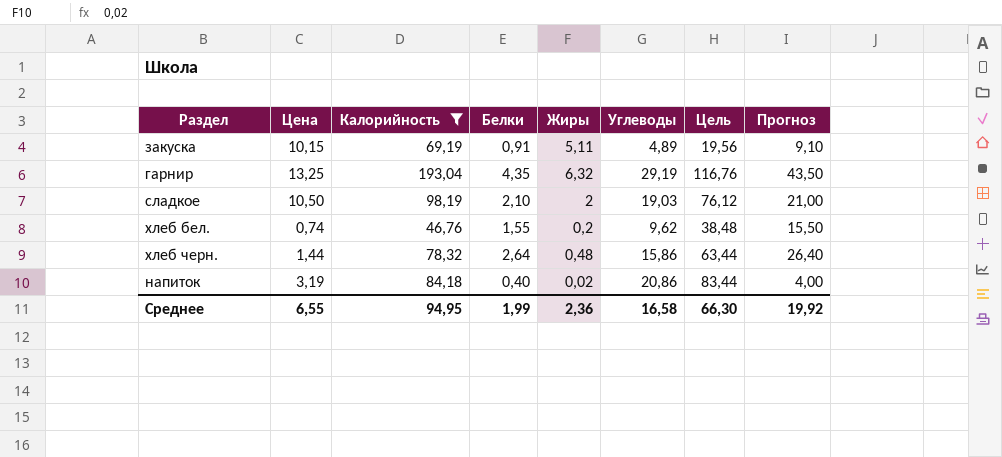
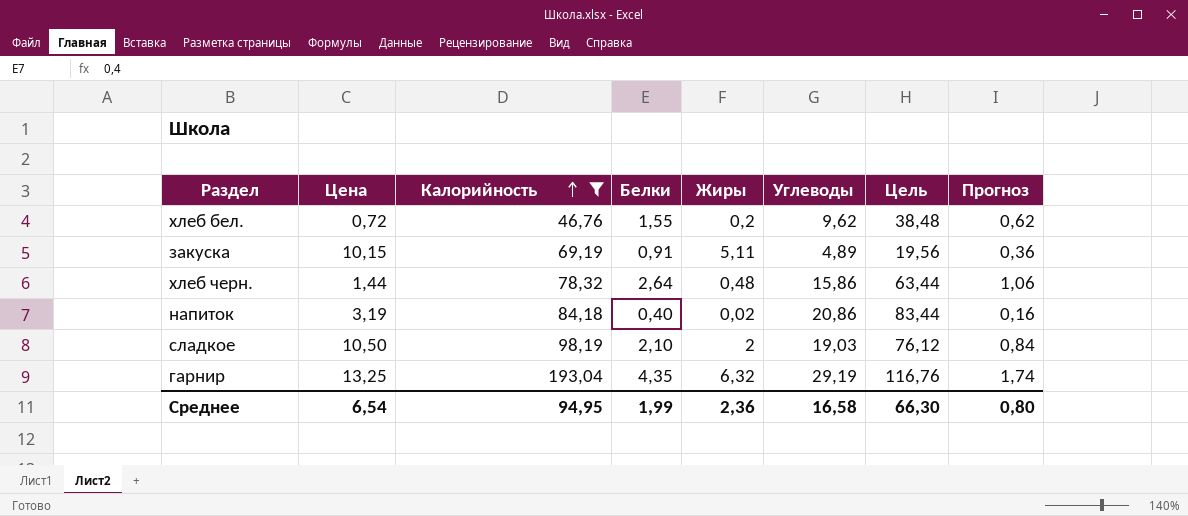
row order: none -> Калорийность ascending
column Прогноз | formula: [Белки] * 10 -> [Белки] * 0,4
хлеб бел. | Цена: 0,74 -> 0,72
Среднее | Цена: 6,55 -> 6,54
Среднее | Прогноз: 19,92 -> 0,80

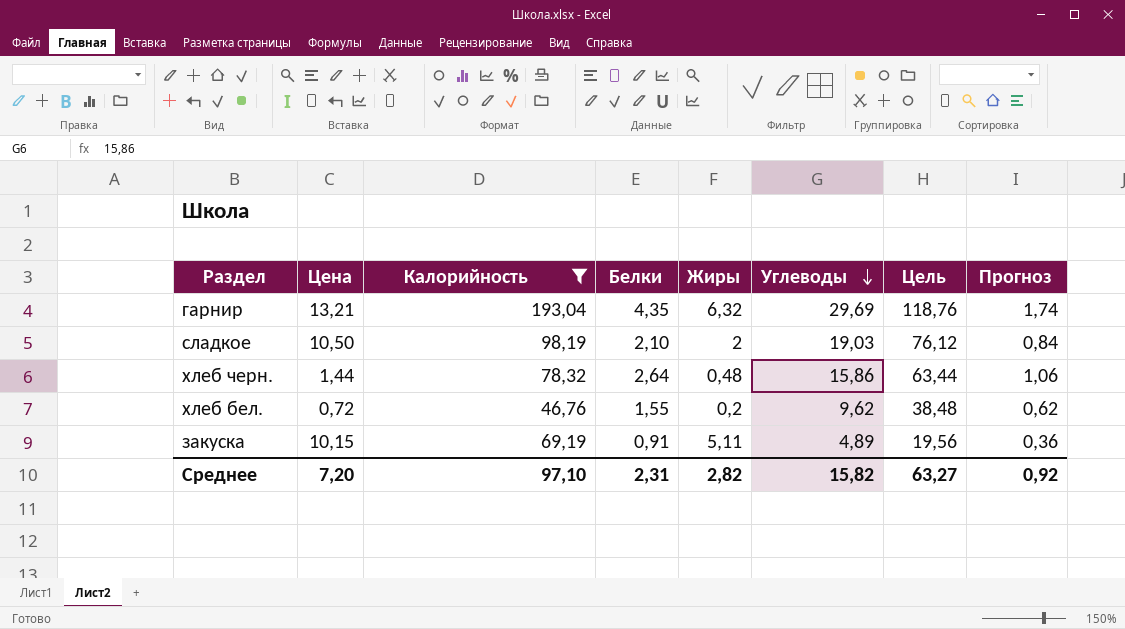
row order: Калорийность ascending -> Углеводы descending
row напиток: 3,19 | 84,18 | 0,40 | 0,02 | 20,86 | 83,44 | 0,16 -> none
гарнир | Цена: 13,25 -> 13,21
гарнир | Углеводы: 29,19 -> 29,69
гарнир | Цель: 116,76 -> 118,76
Среднее | Цена: 6,54 -> 7,20
Среднее | Калорийность: 94,95 -> 97,10
Среднее | Белки: 1,99 -> 2,31
Среднее | Жиры: 2,36 -> 2,82
Среднее | Углеводы: 16,58 -> 15,82
Среднее | Цель: 66,30 -> 63,27
Среднее | Прогноз: 0,80 -> 0,92

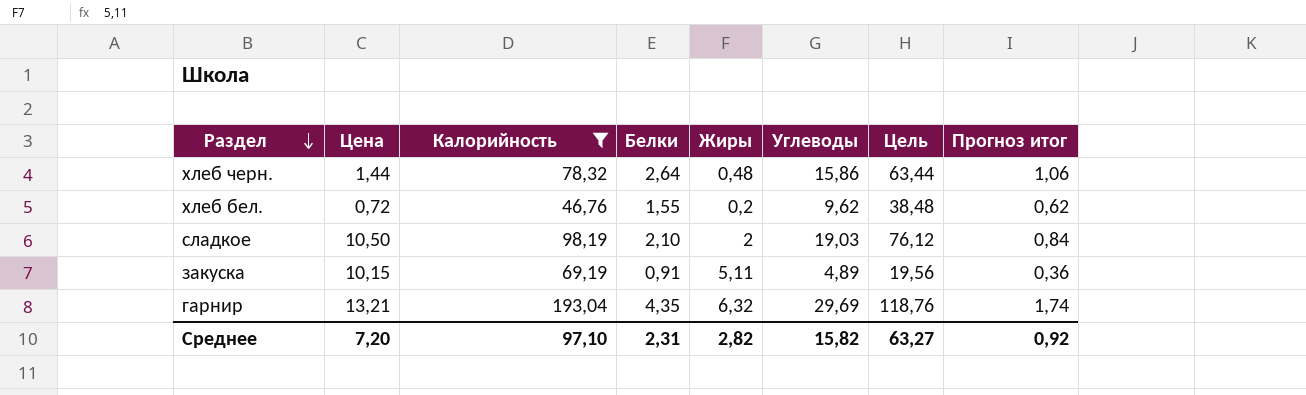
row order: Углеводы descending -> Раздел descending
column name: Прогноз -> Прогноз итог

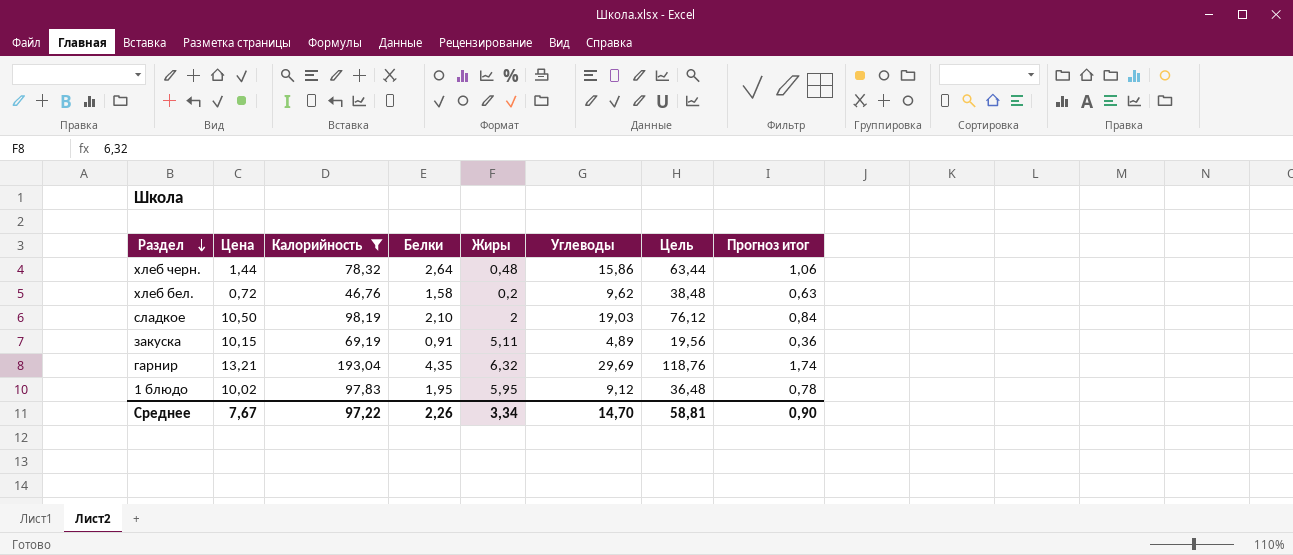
хлеб бел. | Белки: 1,55 -> 1,58
хлеб бел. | Прогноз итог: 0,62 -> 0,63
row 1 блюдо: none -> 10,02 | 97,83 | 1,95 | 5,95 | 9,12 | 36,48 | 0,78
Среднее | Цена: 7,20 -> 7,67
Среднее | Калорийность: 97,10 -> 97,22
Среднее | Белки: 2,31 -> 2,26
Среднее | Жиры: 2,82 -> 3,34
Среднее | Углеводы: 15,82 -> 14,70
Среднее | Цель: 63,27 -> 58,81
Среднее | Прогноз итог: 0,92 -> 0,90

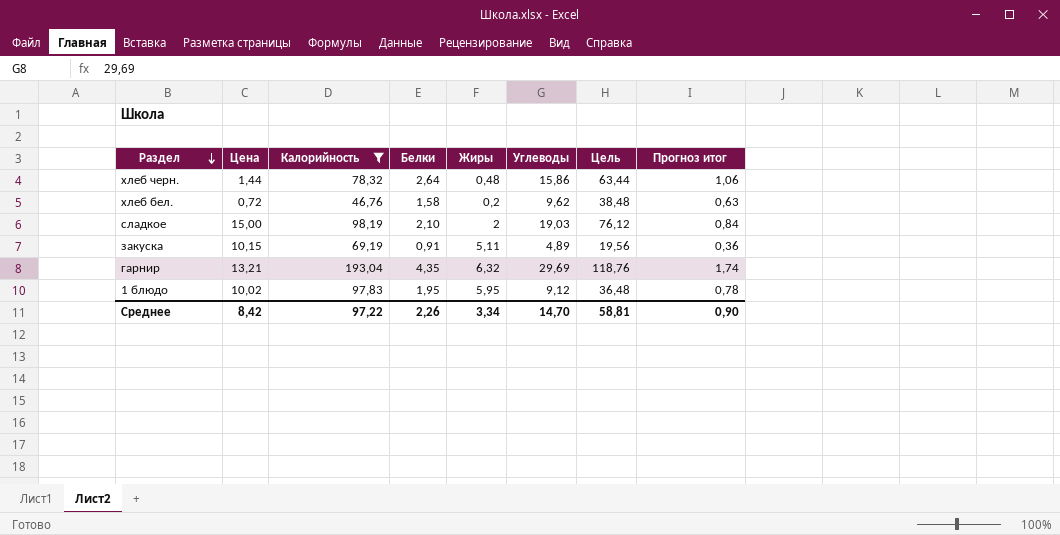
сладкое | Цена: 10,50 -> 15,00
Среднее | Цена: 7,67 -> 8,42

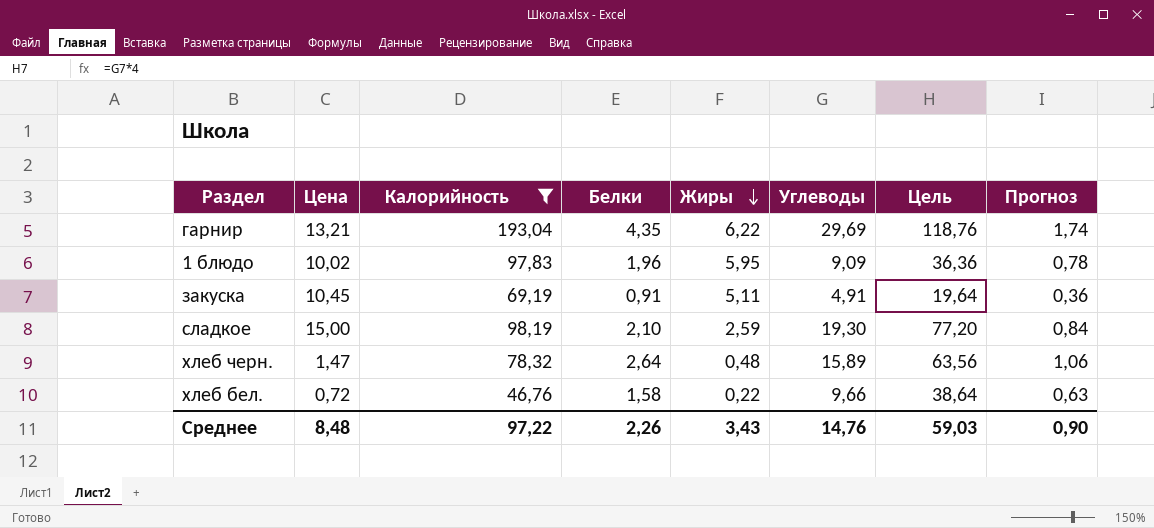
row order: Раздел descending -> Жиры descending
column name: Прогноз итог -> Прогноз
гарнир | Жиры: 6,32 -> 6,22
1 блюдо | Белки: 1,95 -> 1,96
1 блюдо | Углеводы: 9,12 -> 9,09
1 блюдо | Цель: 36,48 -> 36,36
закуска | Цена: 10,15 -> 10,45
закуска | Углеводы: 4,89 -> 4,91
закуска | Цель: 19,56 -> 19,64
сладкое | Жиры: 2 -> 2,59
сладкое | Углеводы: 19,03 -> 19,30
сладкое | Цель: 76,12 -> 77,20
хлеб черн. | Цена: 1,44 -> 1,47
хлеб черн. | Углеводы: 15,86 -> 15,89
хлеб черн. | Цель: 63,44 -> 63,56
хлеб бел. | Жиры: 0,2 -> 0,22
хлеб бел. | Углеводы: 9,62 -> 9,66
хлеб бел. | Цель: 38,48 -> 38,64
Среднее | Цена: 8,42 -> 8,48
Среднее | Жиры: 3,34 -> 3,43
Среднее | Углеводы: 14,70 -> 14,76
Среднее | Цель: 58,81 -> 59,03

